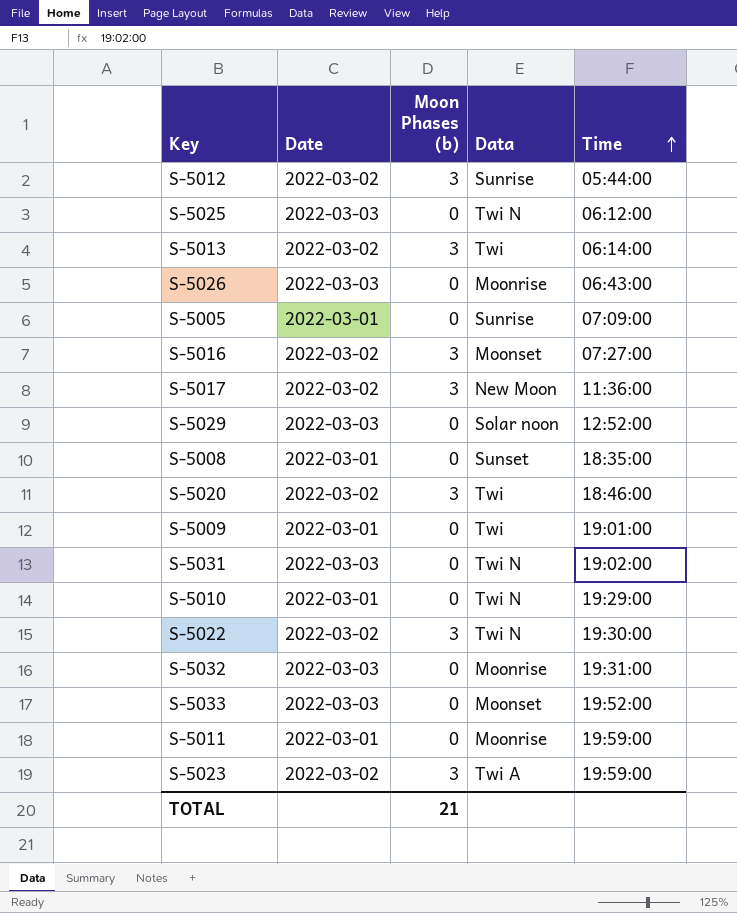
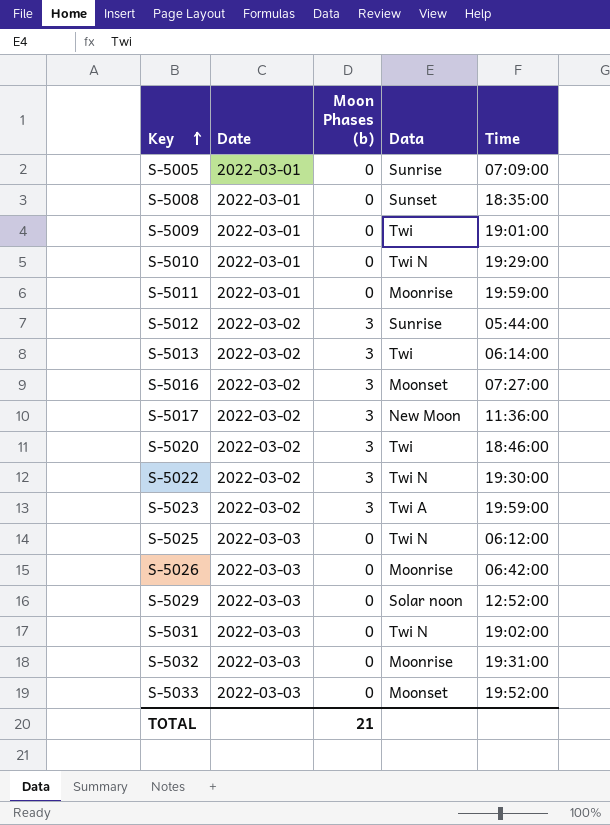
row order: Time ascending -> Key ascending
S-5026 | Time: 06:43:00 -> 06:42:00

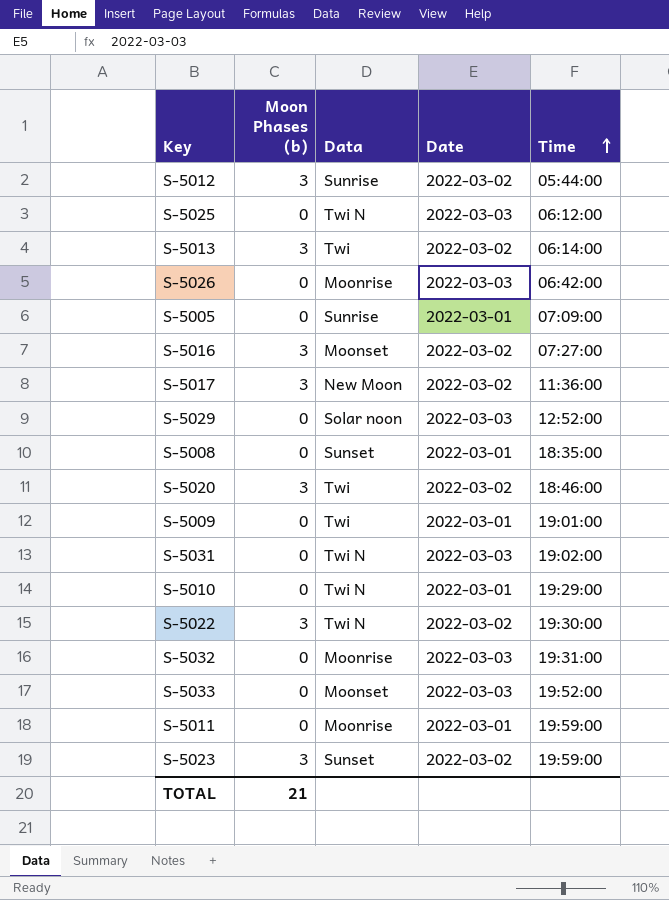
row order: Key ascending -> Time ascending
column Date | position: 2 -> 4
S-5023 | Data: Twi A -> Sunset

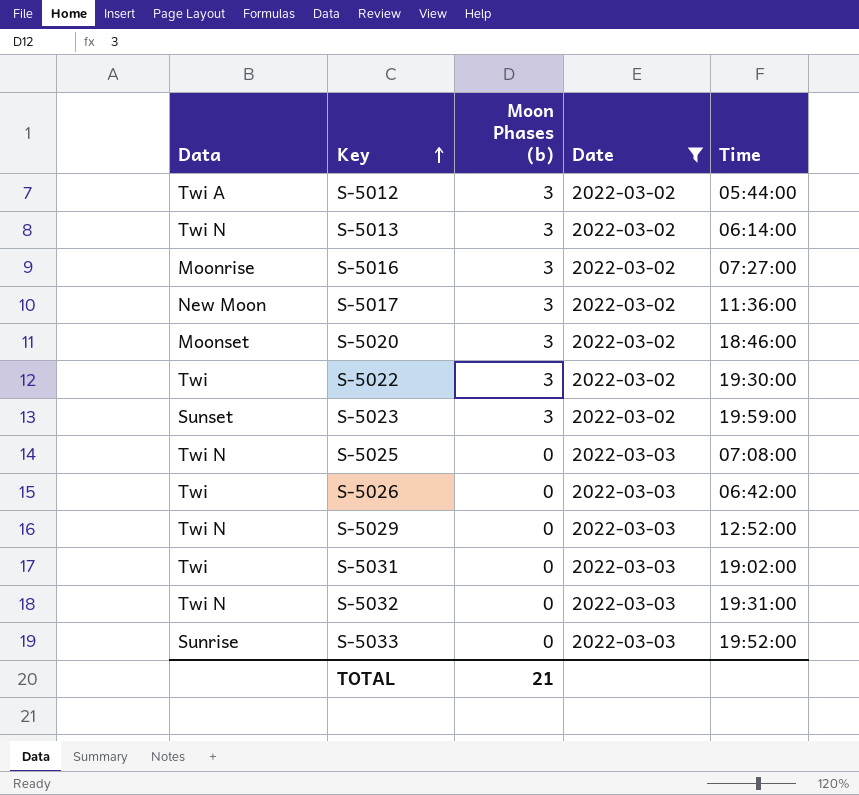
filter: none -> Date != 2022-03-01
row order: Time ascending -> Key ascending
column Data | position: 3 -> 1
S-5012 | Data: Sunrise -> Twi A
S-5013 | Data: Twi -> Twi N
S-5016 | Data: Moonset -> Moonrise
S-5020 | Data: Twi -> Moonset
S-5022 | Data: Twi N -> Twi
S-5025 | Time: 06:12:00 -> 07:08:00
S-5026 | Data: Moonrise -> Twi
S-5029 | Data: Solar noon -> Twi N
S-5031 | Data: Twi N -> Twi
S-5032 | Data: Moonrise -> Twi N
S-5033 | Data: Moonset -> Sunrise

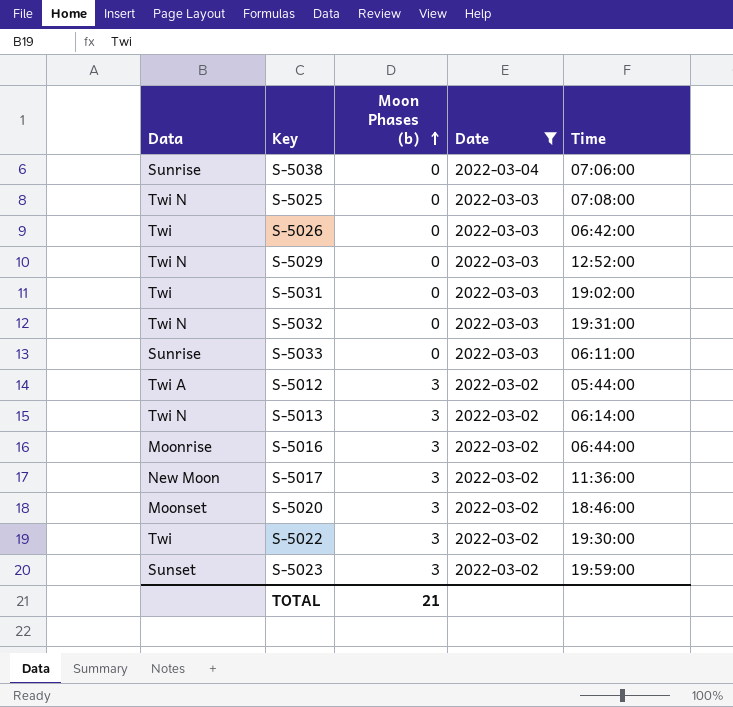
row order: Key ascending -> Moon Phases (b) ascending
row S-5038: none -> Sunrise | 0 | 2022-03-04 | 07:06:00
S-5033 | Time: 19:52:00 -> 06:11:00
S-5016 | Time: 07:27:00 -> 06:44:00

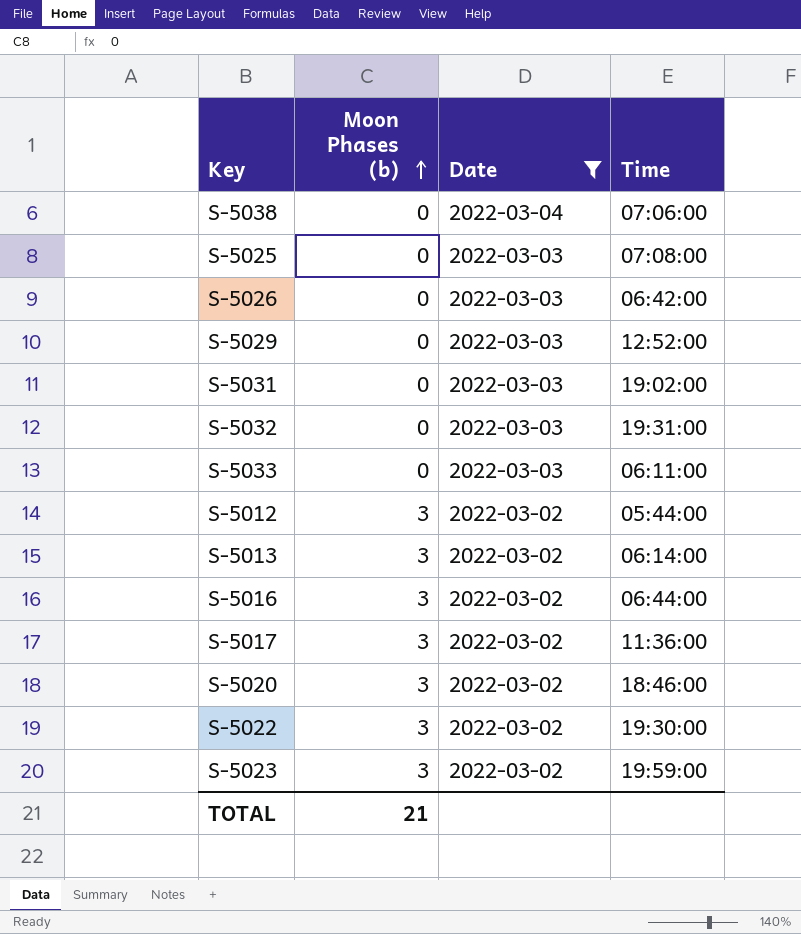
column Data | position: 1 -> none

